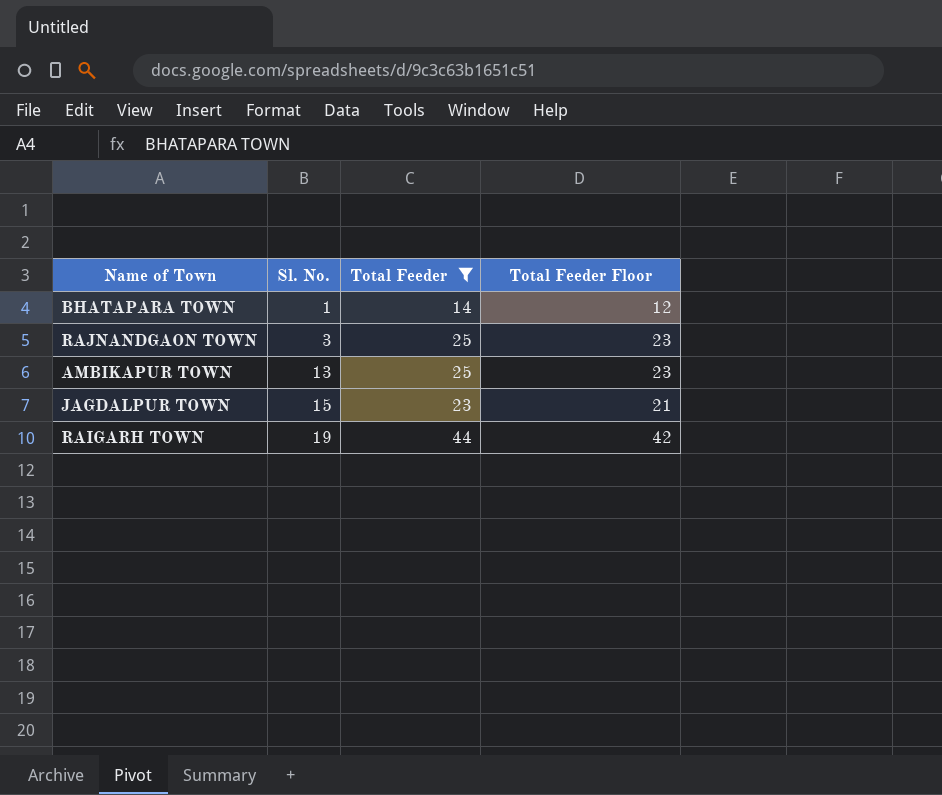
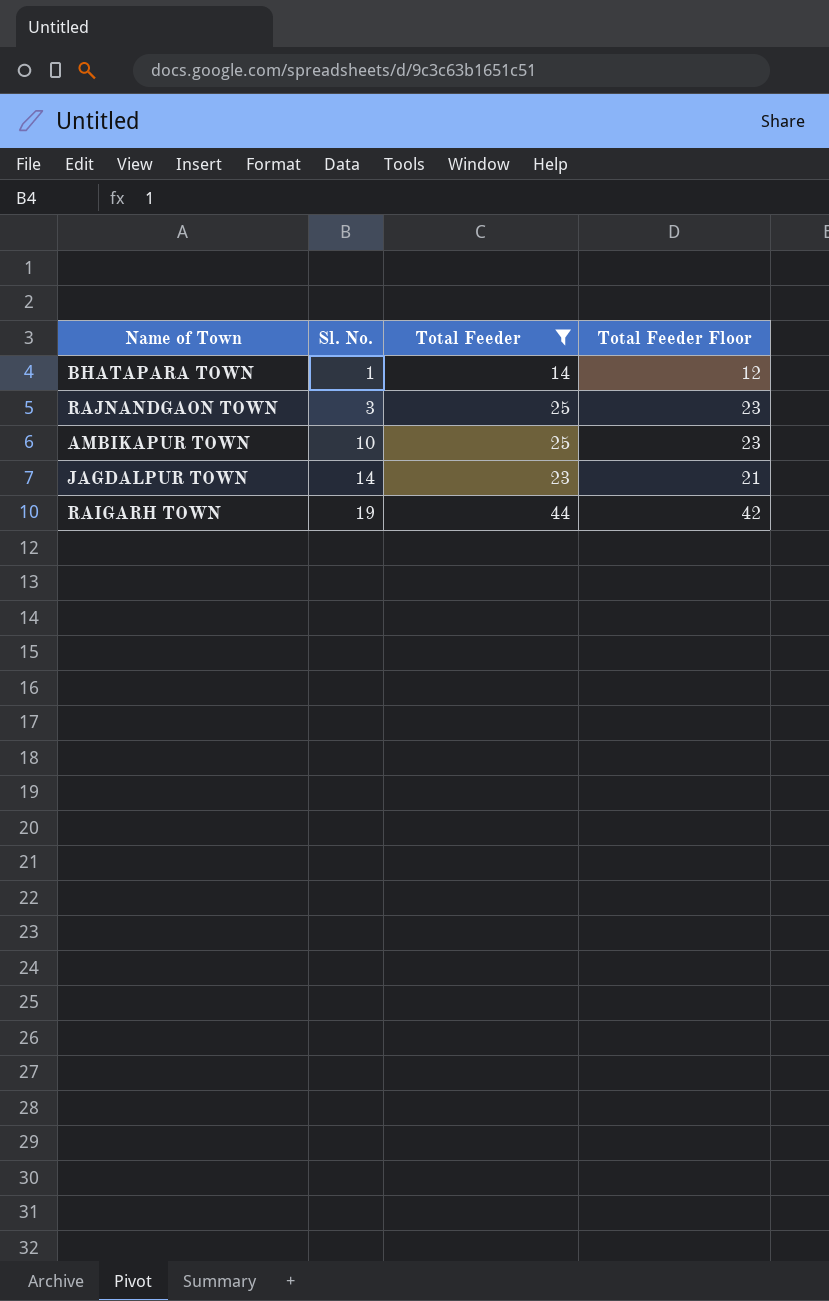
AMBIKAPUR TOWN | Sl. No.: 13 -> 10
JAGDALPUR TOWN | Sl. No.: 15 -> 14

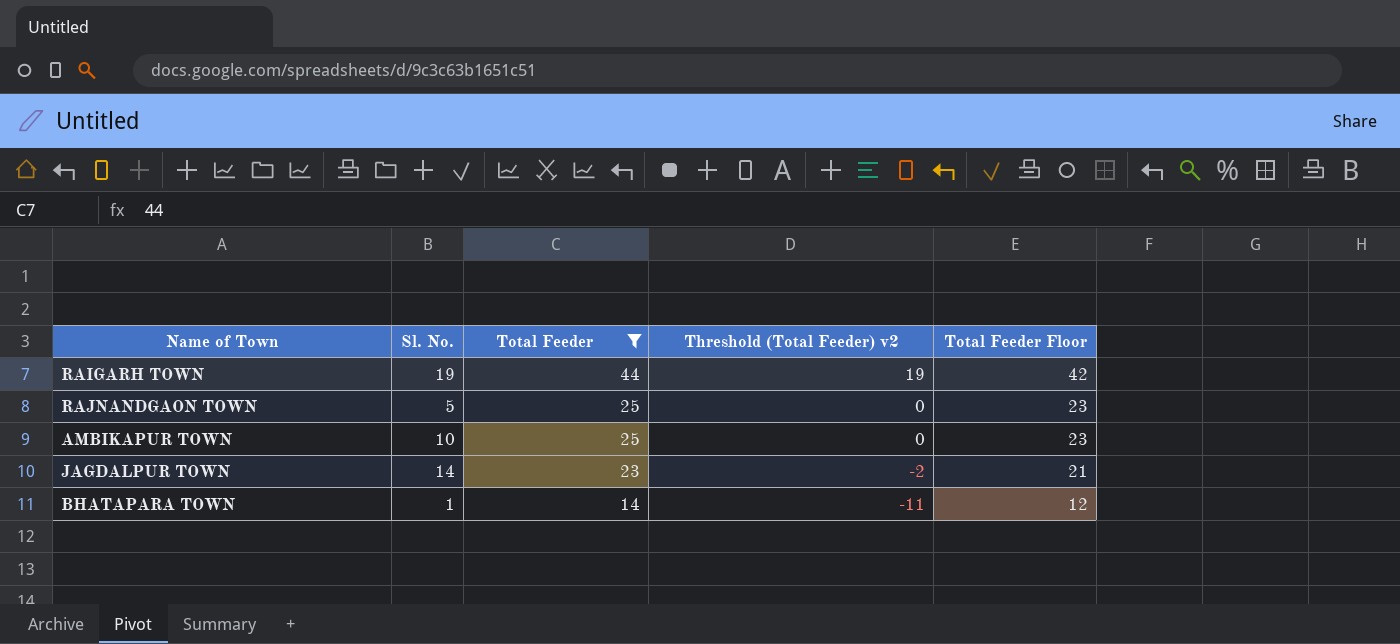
row order: Sl. No. ascending -> Total Feeder descending
column Threshold (Total Feeder) v2 | formula: none -> [Total Feeder] - 25
RAJNANDGAON TOWN | Sl. No.: 3 -> 5

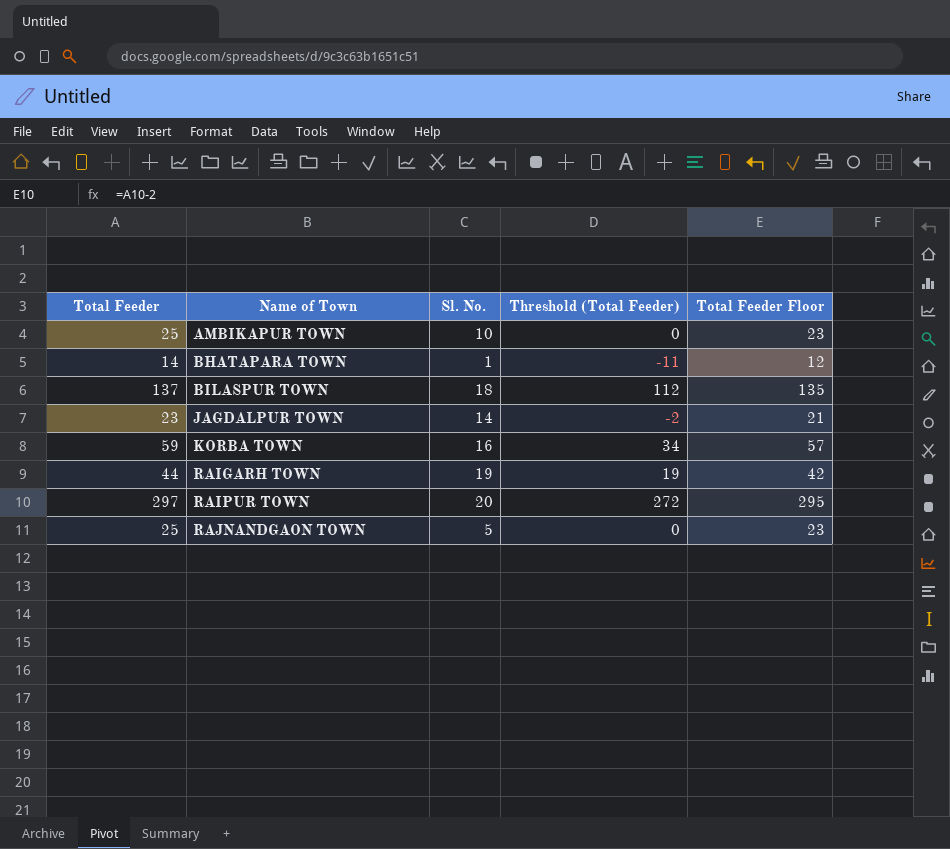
filter: Total Feeder <= 44 -> none
row order: Total Feeder descending -> Name of Town ascending
column Total Feeder | position: 3 -> 1
column name: Threshold (Total Feeder) v2 -> Threshold (Total Feeder)

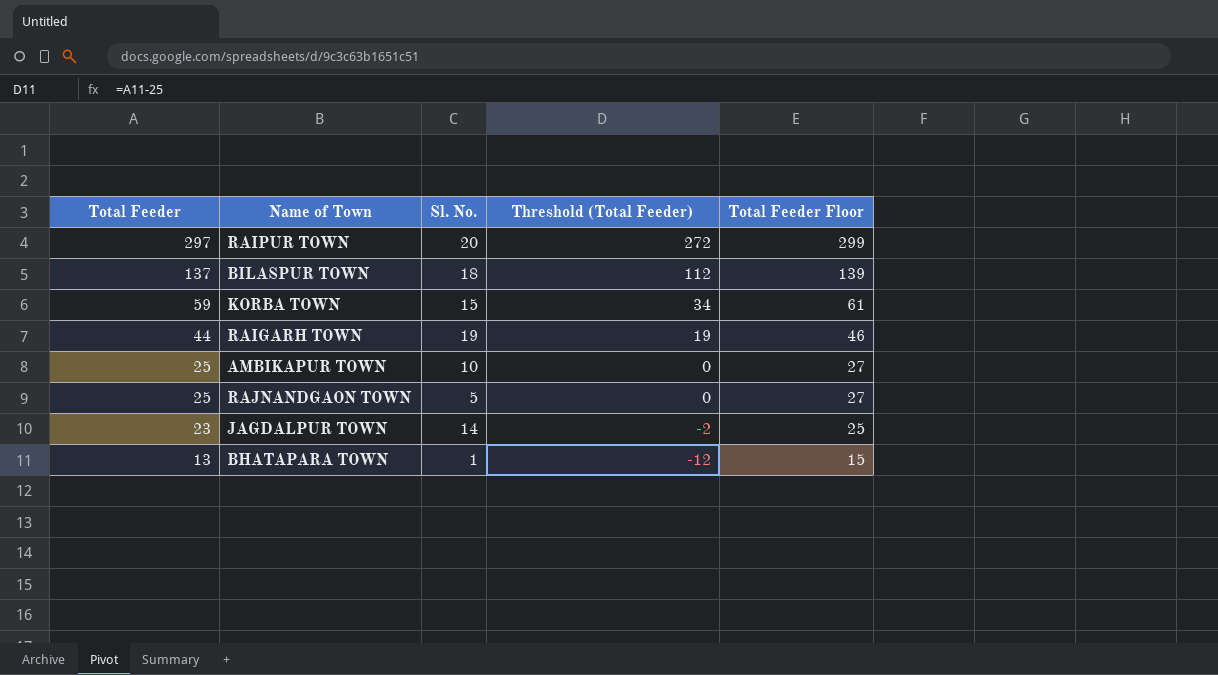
row order: Name of Town ascending -> Total Feeder descending
column Total Feeder Floor | formula: [Total Feeder] - 2 -> [Total Feeder] + 2
KORBA TOWN | Sl. No.: 16 -> 15
BHATAPARA TOWN | Total Feeder: 14 -> 13
BHATAPARA TOWN | Threshold (Total Feeder): -11 -> -12

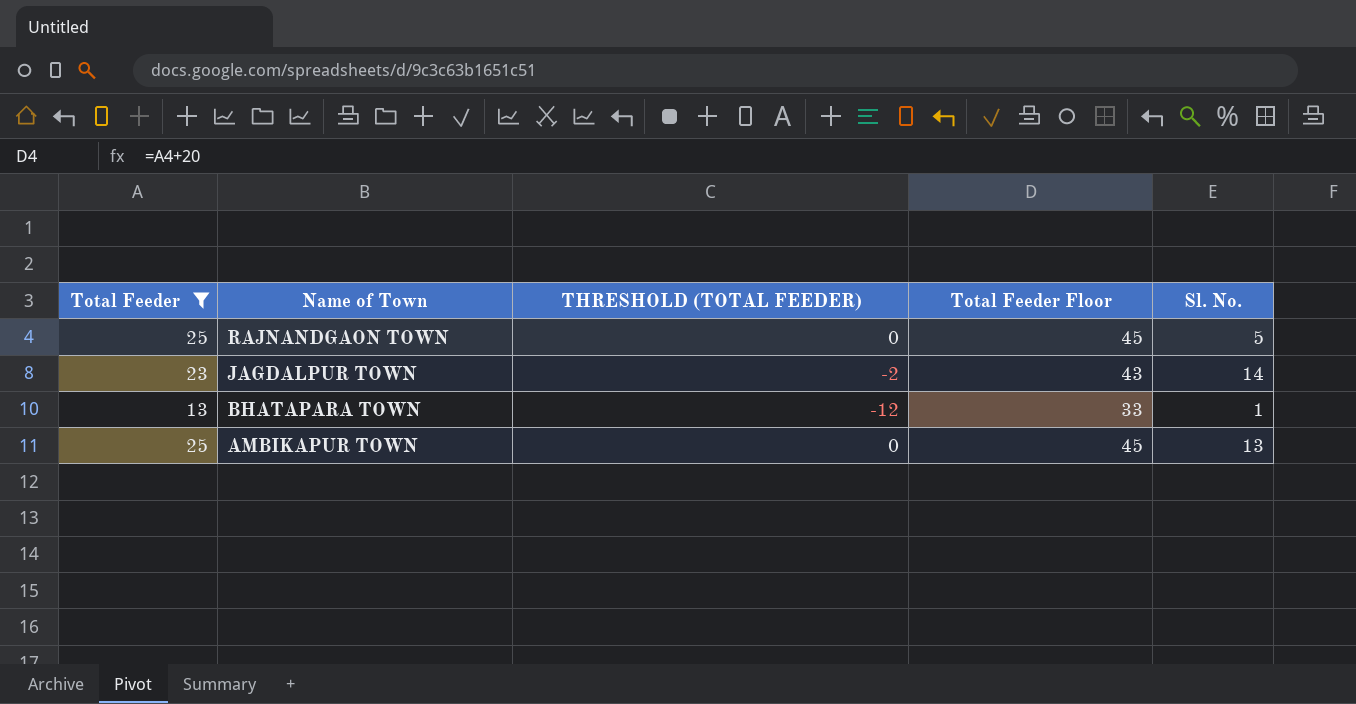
filter: none -> Total Feeder <= 25
row order: Total Feeder descending -> Name of Town descending
column name: Threshold (Total Feeder) -> THRESHOLD (TOTAL FEEDER)
column Total Feeder Floor | formula: [Total Feeder] + 2 -> [Total Feeder] + 20
column Sl. No. | position: 3 -> 5
AMBIKAPUR TOWN | Sl. No.: 10 -> 13

